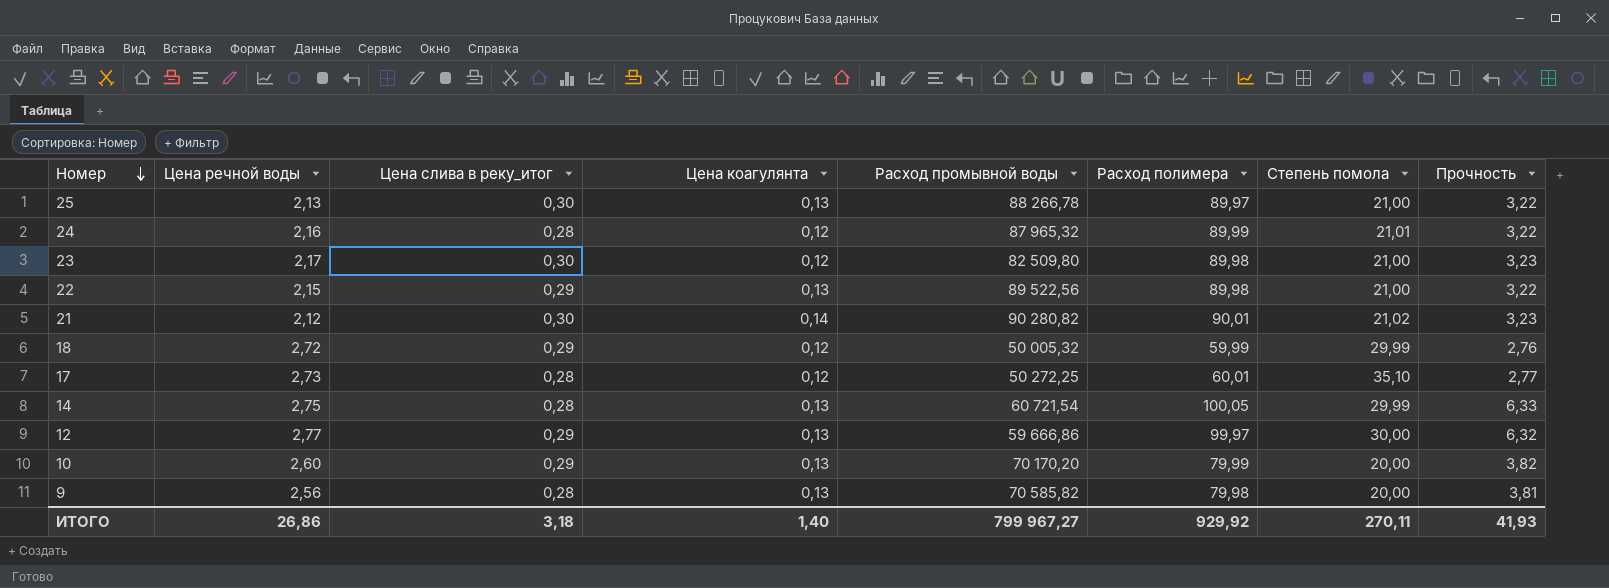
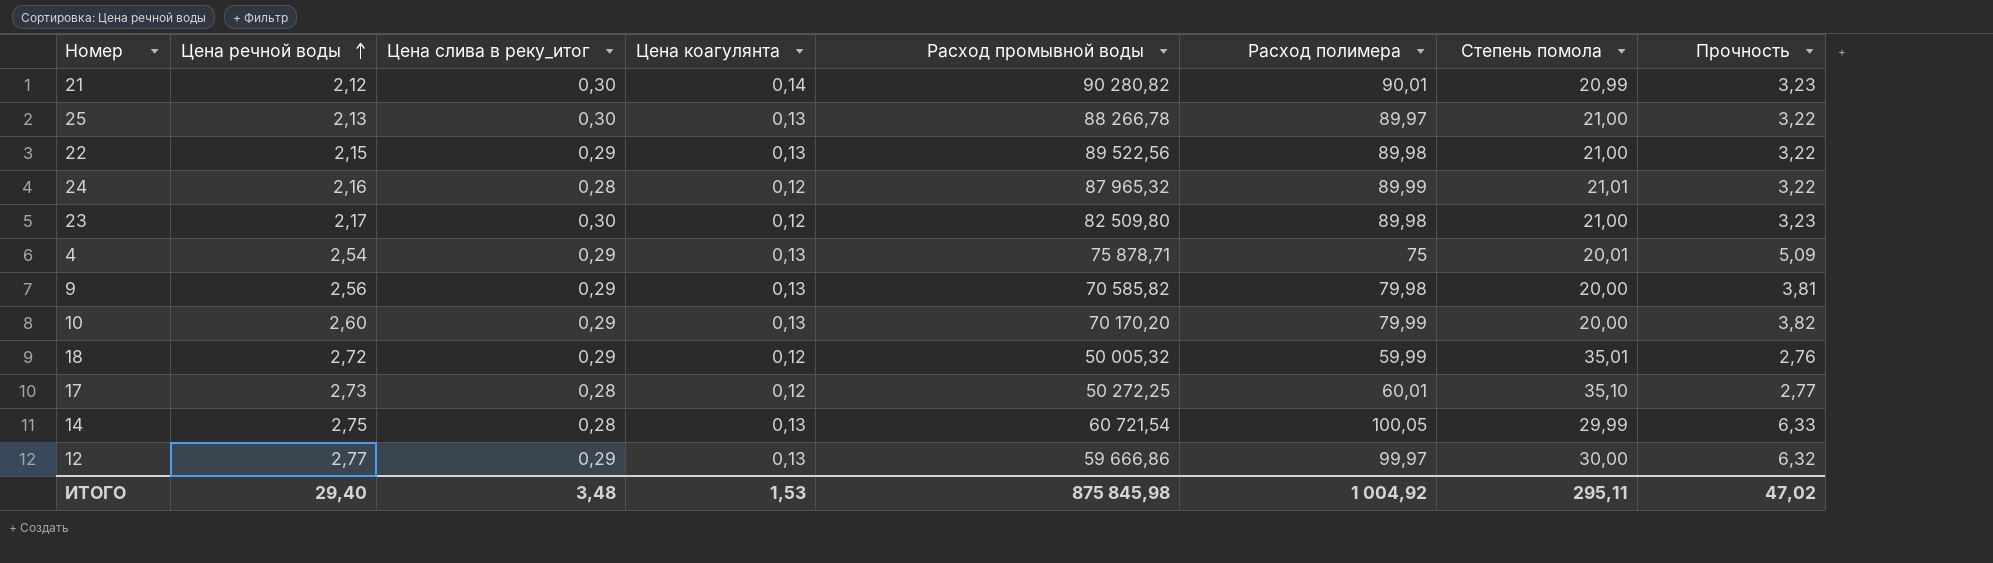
row order: Номер descending -> Цена речной воды ascending
21 | Степень помола: 21,02 -> 20,99
row 4: none -> 2,54 | 0,29 | 0,13 | 75 878,71 | 75 | 20,01 | 5,09
9 | Цена слива в реку_итог: 0,28 -> 0,29
18 | Степень помола: 29,99 -> 35,01
ИТОГО | Цена речной воды: 26,86 -> 29,40
ИТОГО | Цена слива в реку_итог: 3,18 -> 3,48
ИТОГО | Цена коагулянта: 1,40 -> 1,53
ИТОГО | Расход промывной воды: 799 967,27 -> 875 845,98
ИТОГО | Расход полимера: 929,92 -> 1 004,92
ИТОГО | Степень помола: 270,11 -> 295,11
ИТОГО | Прочность: 41,93 -> 47,02

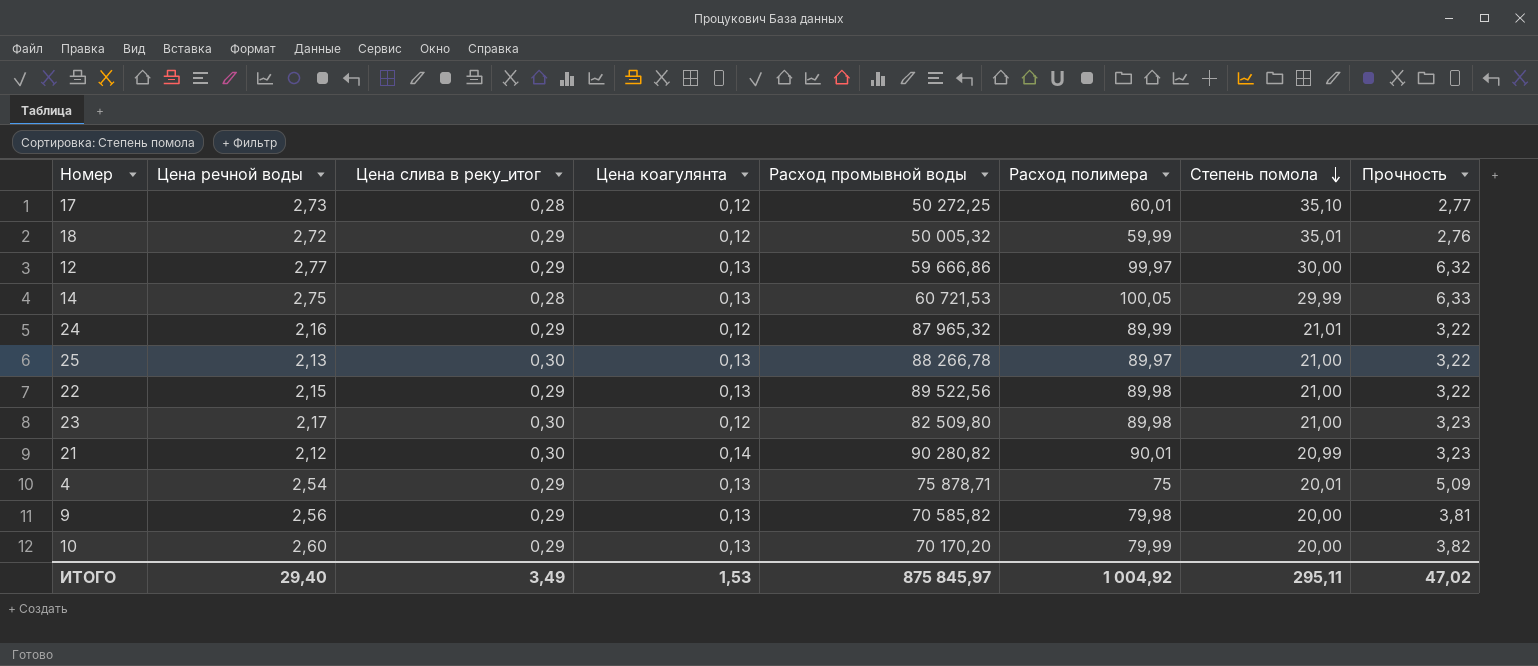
row order: Цена речной воды ascending -> Степень помола descending
14 | Расход промывной воды: 60 721,54 -> 60 721,53
24 | Цена слива в реку_итог: 0,28 -> 0,29
ИТОГО | Цена слива в реку_итог: 3,48 -> 3,49
ИТОГО | Расход промывной воды: 875 845,98 -> 875 845,97

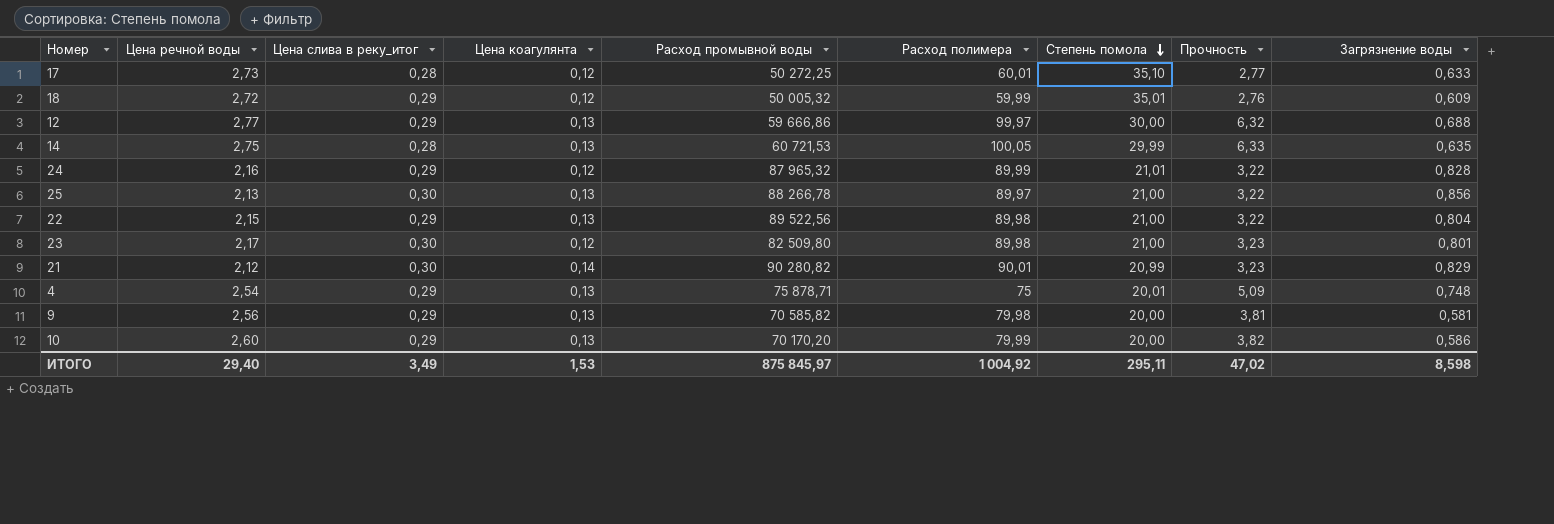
column Загрязнение воды | position: none -> 9

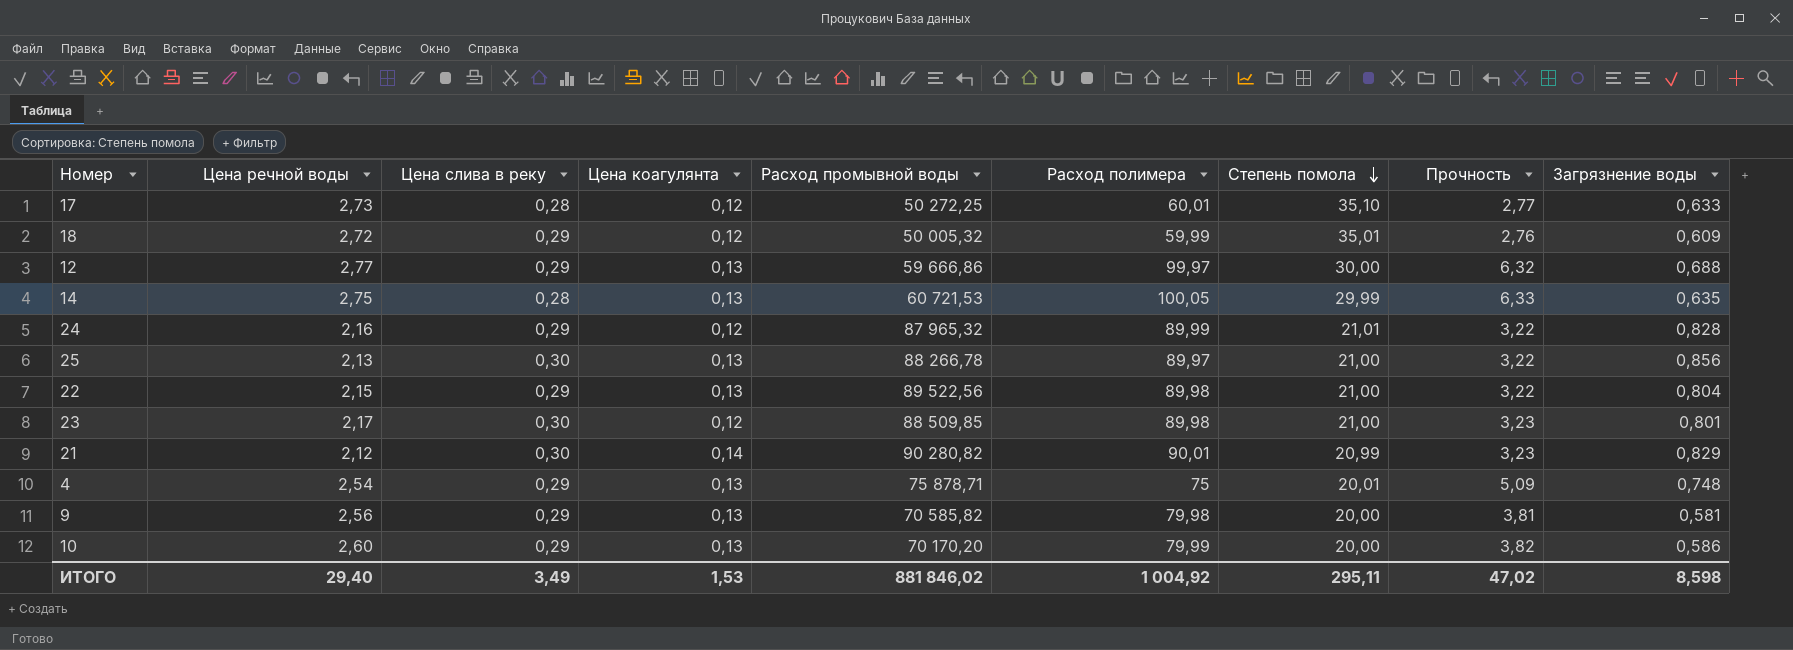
column name: Цена слива в реку_итог -> Цена слива в реку
23 | Расход промывной воды: 82 509,80 -> 88 509,85
ИТОГО | Расход промывной воды: 875 845,97 -> 881 846,02

